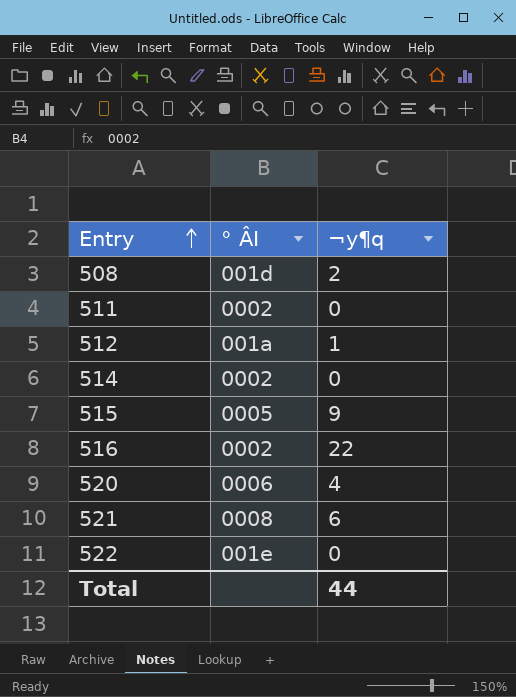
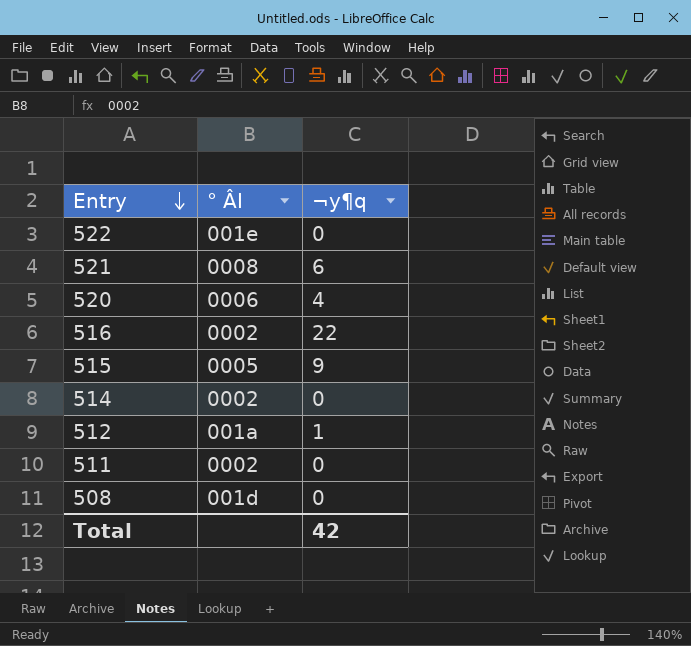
row order: Entry ascending -> Entry descending
508 | ¬y¶q: 2 -> 0
Total | ¬y¶q: 44 -> 42

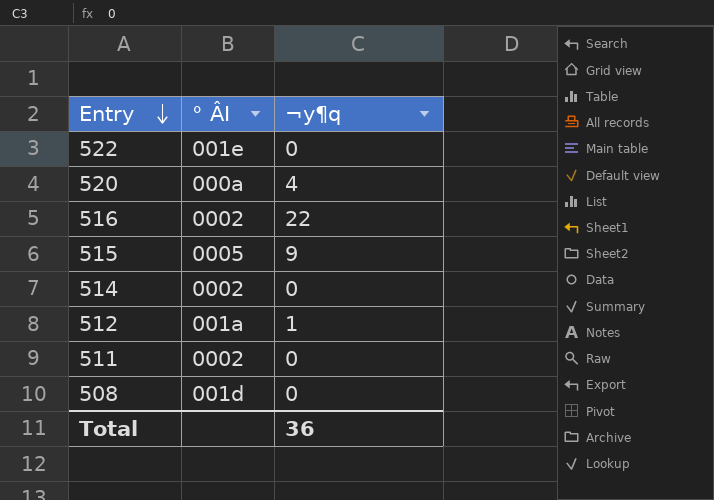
row 521: 0008 | 6 -> none
520 | ° ÂI: 0006 -> 000a
Total | ¬y¶q: 42 -> 36

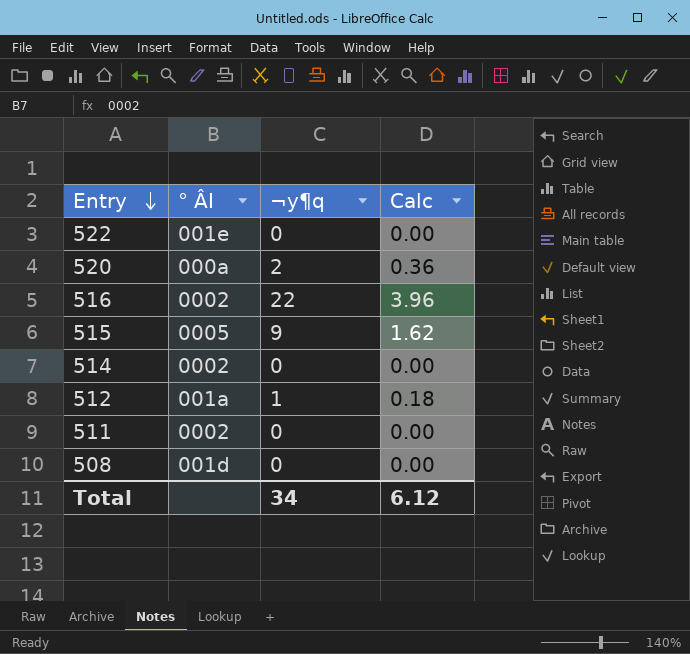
column Calc | formula: none -> [¬y¶q] * 0.18
520 | ¬y¶q: 4 -> 2
Total | ¬y¶q: 36 -> 34

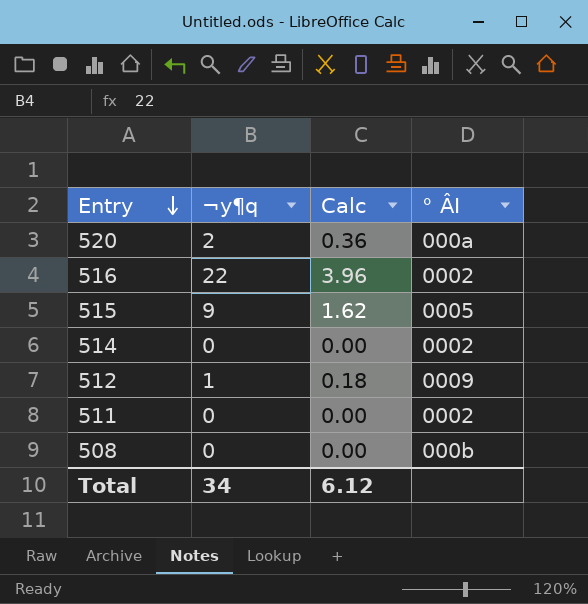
column ° ÂI | position: 2 -> 4
row 522: 001e | 0 | 0.00 -> none
512 | ° ÂI: 001a -> 0009
508 | ° ÂI: 001d -> 000b

